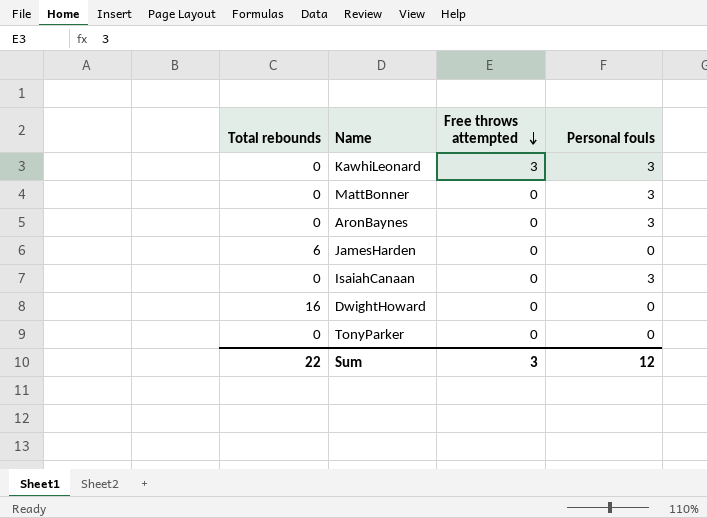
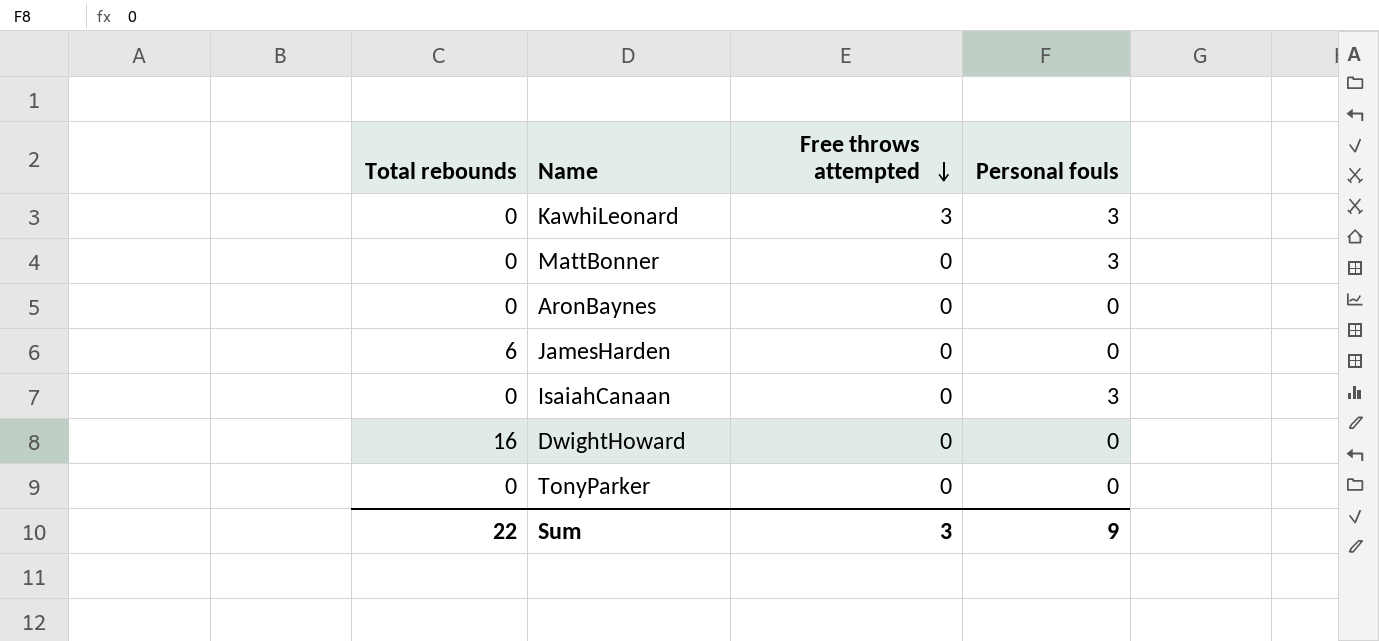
AronBaynes | Personal fouls: 3 -> 0
Sum | Personal fouls: 12 -> 9

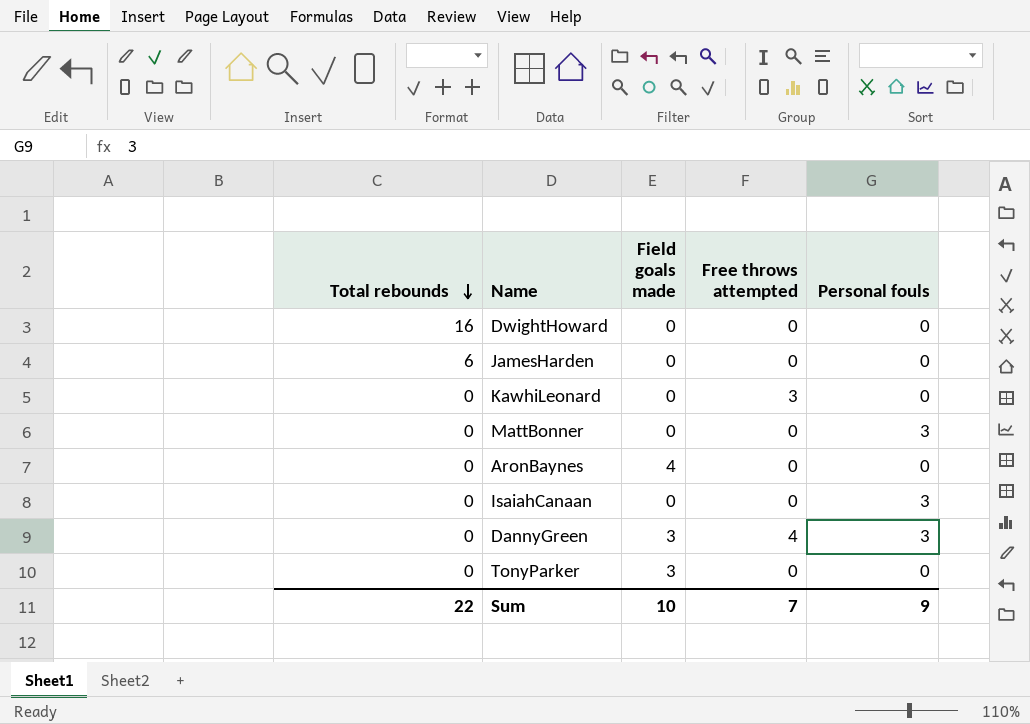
row order: Free throws attempted descending -> Total rebounds descending
column Field goals made | position: none -> 3
KawhiLeonard | Personal fouls: 3 -> 0
row DannyGreen: none -> 0 | 3 | 4 | 3
Sum | Free throws attempted: 3 -> 7

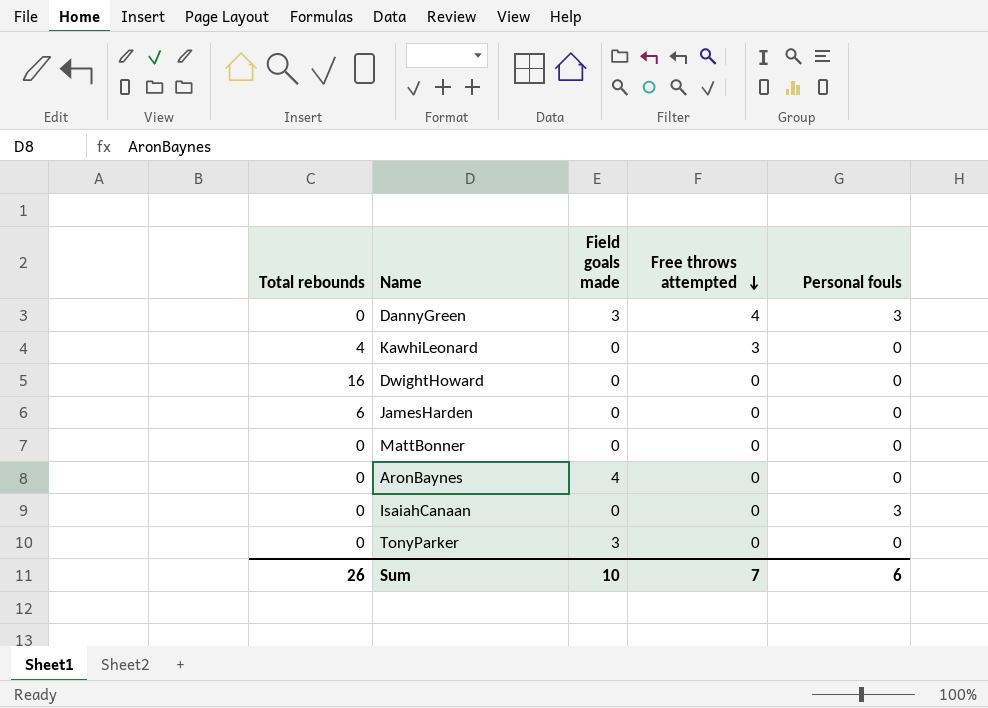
row order: Total rebounds descending -> Free throws attempted descending
KawhiLeonard | Total rebounds: 0 -> 4
MattBonner | Personal fouls: 3 -> 0
Sum | Total rebounds: 22 -> 26
Sum | Personal fouls: 9 -> 6

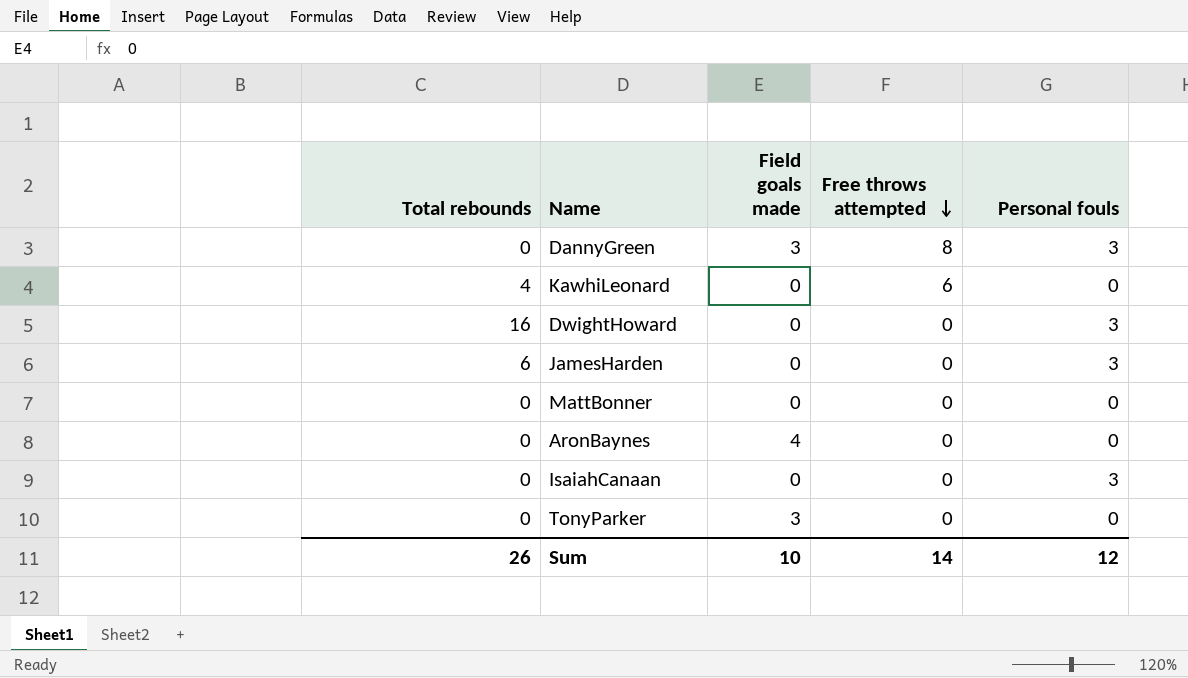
DannyGreen | Free throws attempted: 4 -> 8
KawhiLeonard | Free throws attempted: 3 -> 6
DwightHoward | Personal fouls: 0 -> 3
JamesHarden | Personal fouls: 0 -> 3
Sum | Free throws attempted: 7 -> 14
Sum | Personal fouls: 6 -> 12

